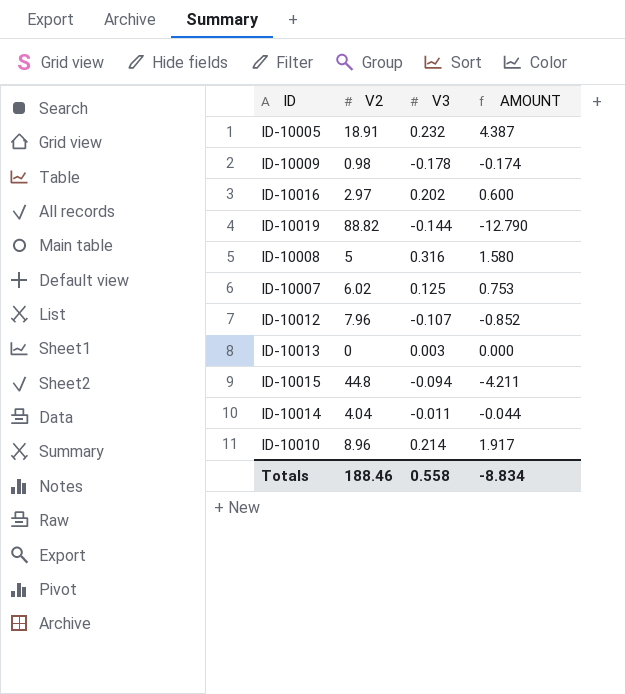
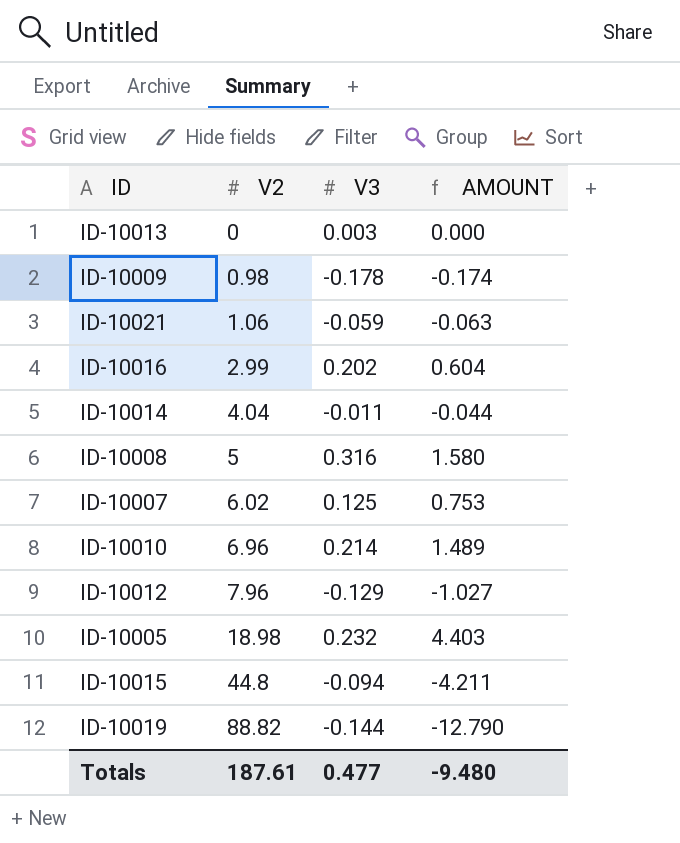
row order: none -> V2 ascending
row ID-10021: none -> 1.06 | -0.059 | -0.063
ID-10016 | V2: 2.97 -> 2.99
ID-10016 | AMOUNT: 0.600 -> 0.604
ID-10010 | V2: 8.96 -> 6.96
ID-10010 | AMOUNT: 1.917 -> 1.489
ID-10012 | V3: -0.107 -> -0.129
ID-10012 | AMOUNT: -0.852 -> -1.027
ID-10005 | V2: 18.91 -> 18.98
ID-10005 | AMOUNT: 4.387 -> 4.403
Totals | V2: 188.46 -> 187.61
Totals | V3: 0.558 -> 0.477
Totals | AMOUNT: -8.834 -> -9.480

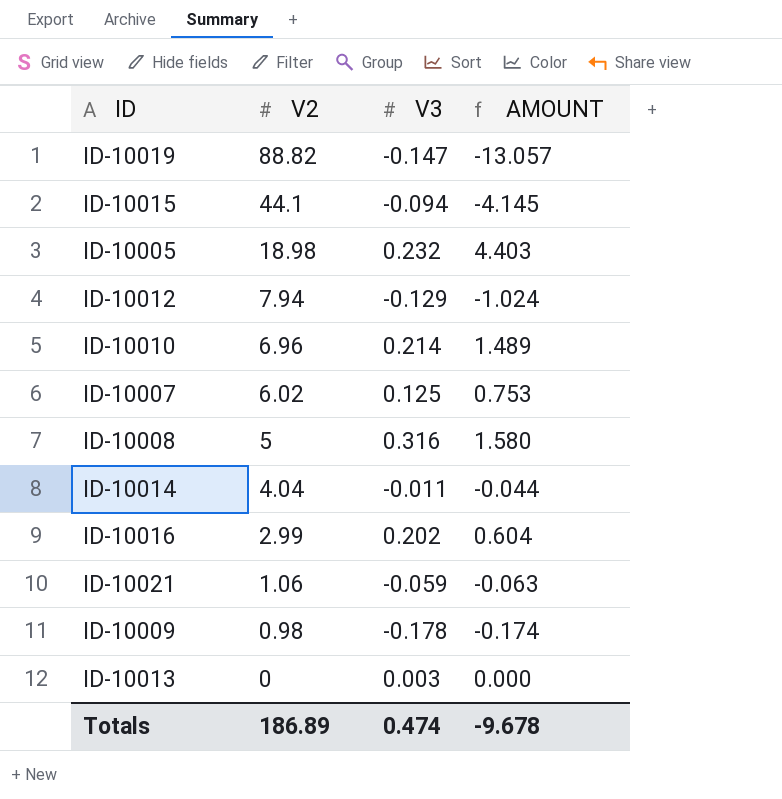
row order: V2 ascending -> V2 descending
ID-10019 | V3: -0.144 -> -0.147
ID-10019 | AMOUNT: -12.790 -> -13.057
ID-10015 | V2: 44.8 -> 44.1
ID-10015 | AMOUNT: -4.211 -> -4.145
ID-10012 | V2: 7.96 -> 7.94
ID-10012 | AMOUNT: -1.027 -> -1.024
Totals | V2: 187.61 -> 186.89
Totals | V3: 0.477 -> 0.474
Totals | AMOUNT: -9.480 -> -9.678

